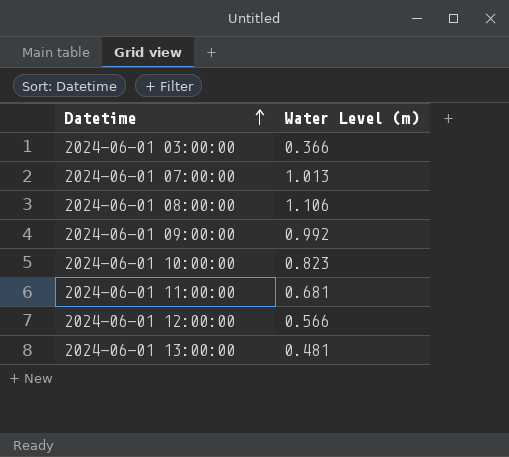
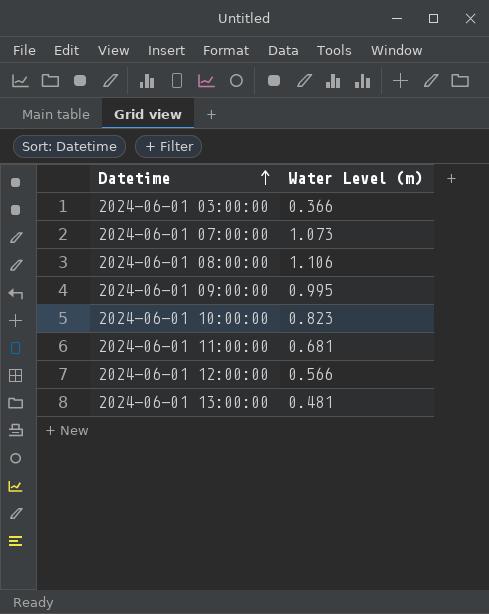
2024-06-01 07:00:00 | Water Level (m): 1.013 -> 1.073
2024-06-01 09:00:00 | Water Level (m): 0.992 -> 0.995

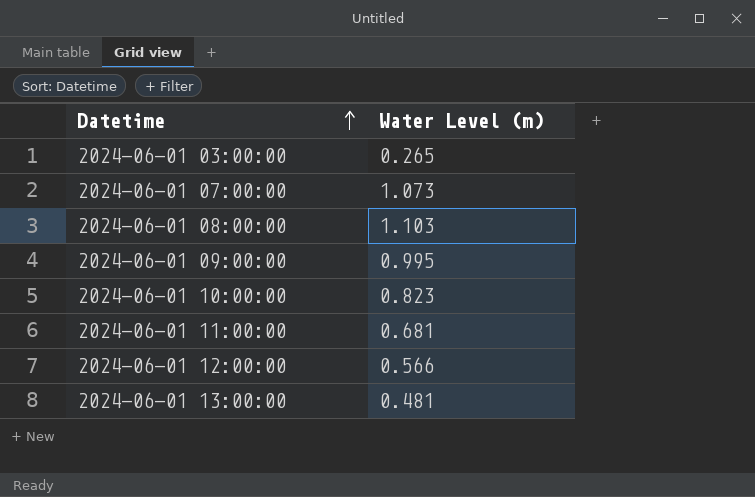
2024-06-01 03:00:00 | Water Level (m): 0.366 -> 0.265
2024-06-01 08:00:00 | Water Level (m): 1.106 -> 1.103

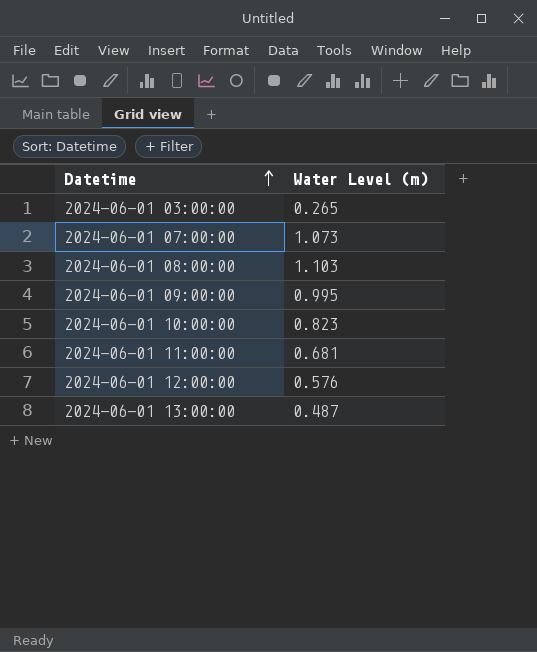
2024-06-01 12:00:00 | Water Level (m): 0.566 -> 0.576
2024-06-01 13:00:00 | Water Level (m): 0.481 -> 0.487

